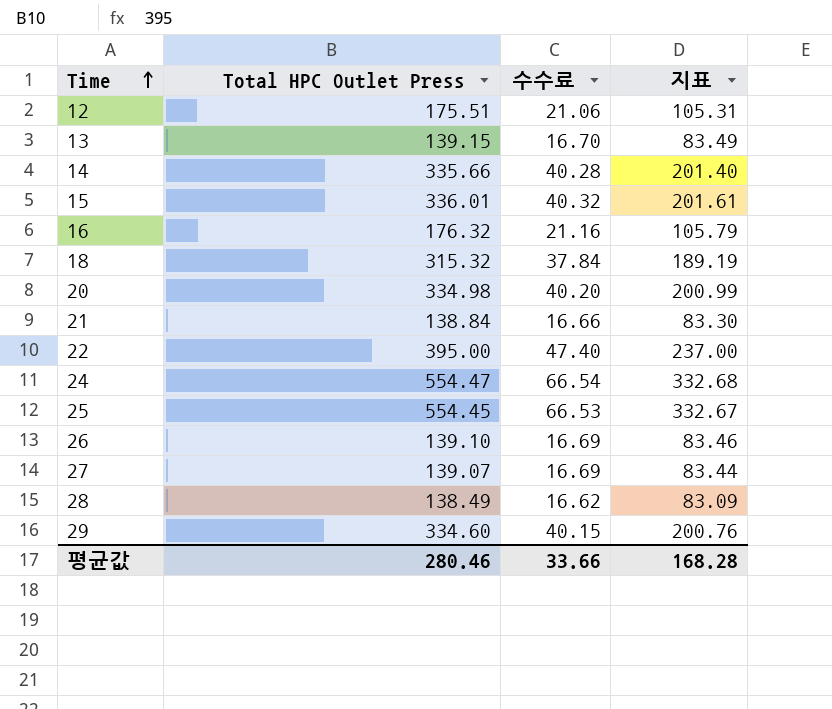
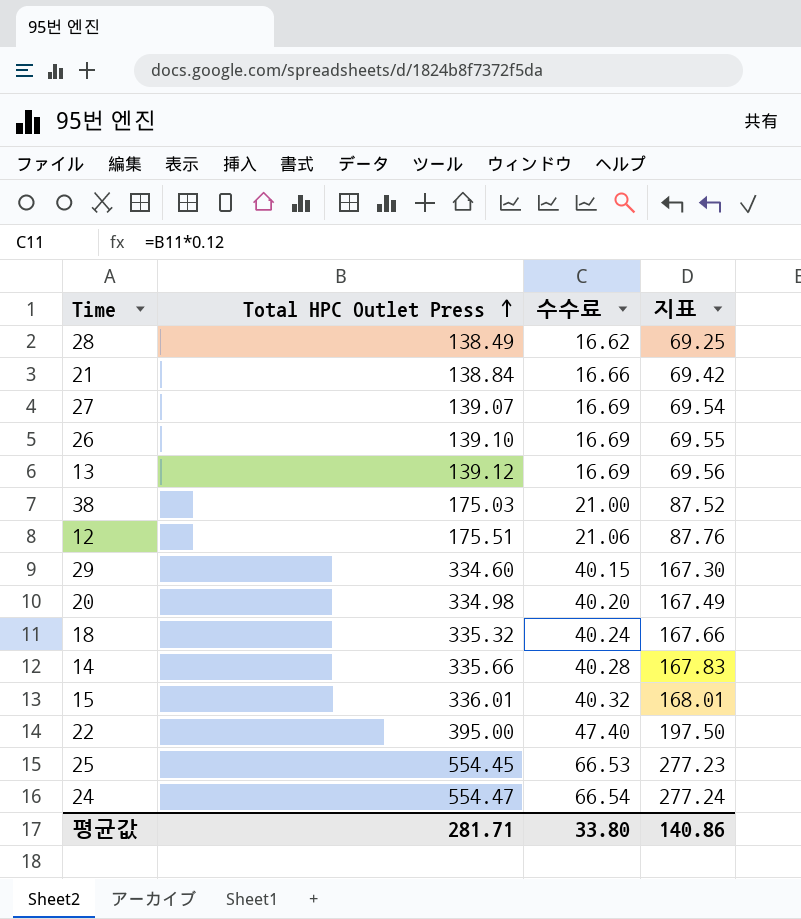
row order: Time ascending -> Total HPC Outlet Press ascending
column 지표 | formula: [Total HPC Outlet Press] * 0.6 -> [Total HPC Outlet Press] * 0.5
row 16: 176.32 | 21.16 | 105.79 -> none
13 | Total HPC Outlet Press: 139.15 -> 139.12
13 | 수수료: 16.70 -> 16.69
row 38: none -> 175.03 | 21.00 | 87.52
18 | Total HPC Outlet Press: 315.32 -> 335.32
18 | 수수료: 37.84 -> 40.24
평균값 | Total HPC Outlet Press: 280.46 -> 281.71
평균값 | 수수료: 33.66 -> 33.80
평균값 | 지표: 168.28 -> 140.86

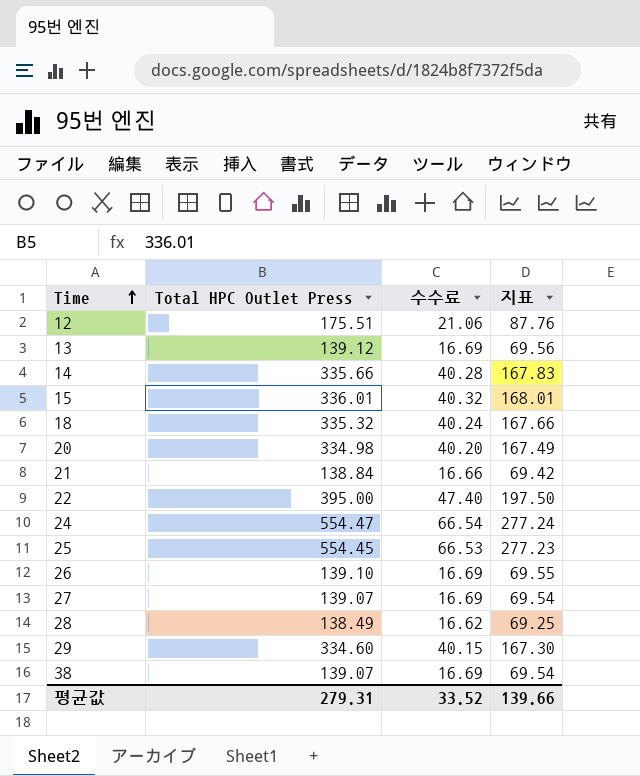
row order: Total HPC Outlet Press ascending -> Time ascending
38 | Total HPC Outlet Press: 175.03 -> 139.07
38 | 수수료: 21.00 -> 16.69
38 | 지표: 87.52 -> 69.54
평균값 | Total HPC Outlet Press: 281.71 -> 279.31
평균값 | 수수료: 33.80 -> 33.52
평균값 | 지표: 140.86 -> 139.66

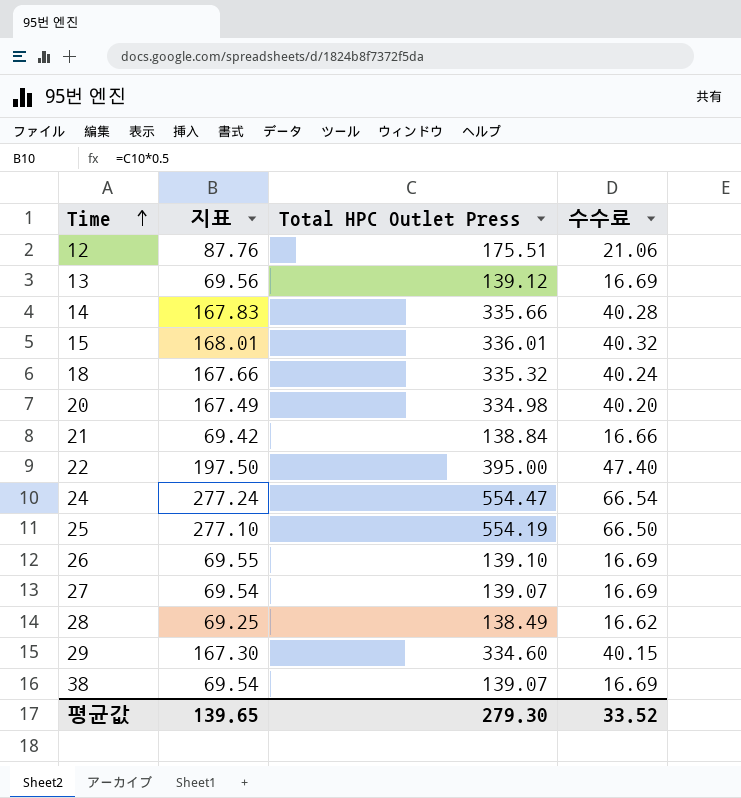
column 지표 | position: 4 -> 2
25 | 지표: 277.23 -> 277.10
25 | Total HPC Outlet Press: 554.45 -> 554.19
25 | 수수료: 66.53 -> 66.50
평균값 | 지표: 139.66 -> 139.65
평균값 | Total HPC Outlet Press: 279.31 -> 279.30

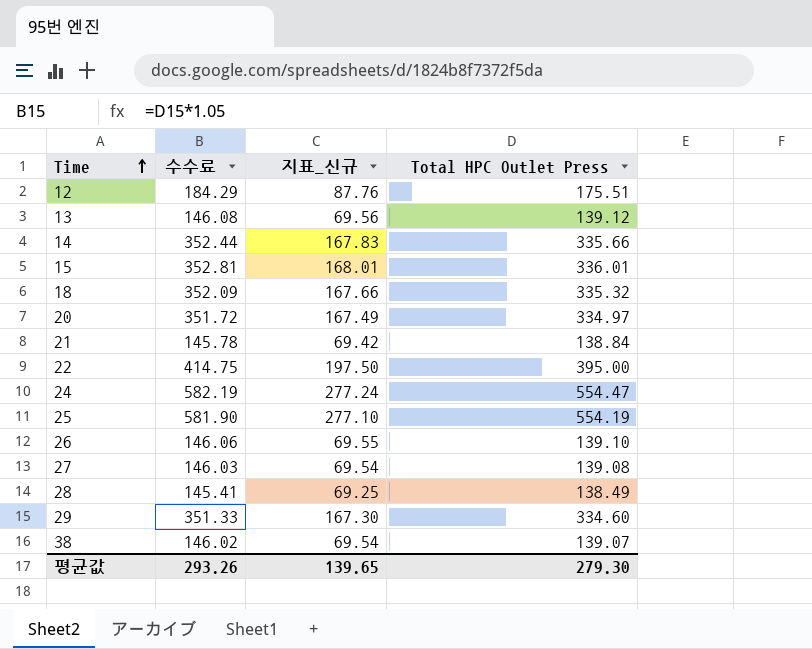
column 수수료 | formula: [Total HPC Outlet Press] * 0.12 -> [Total HPC Outlet Press] * 1.05
column 수수료 | position: 4 -> 2
column name: 지표 -> 지표_신규
20 | Total HPC Outlet Press: 334.98 -> 334.97
27 | Total HPC Outlet Press: 139.07 -> 139.08
평균값 | 수수료: 33.52 -> 293.26

